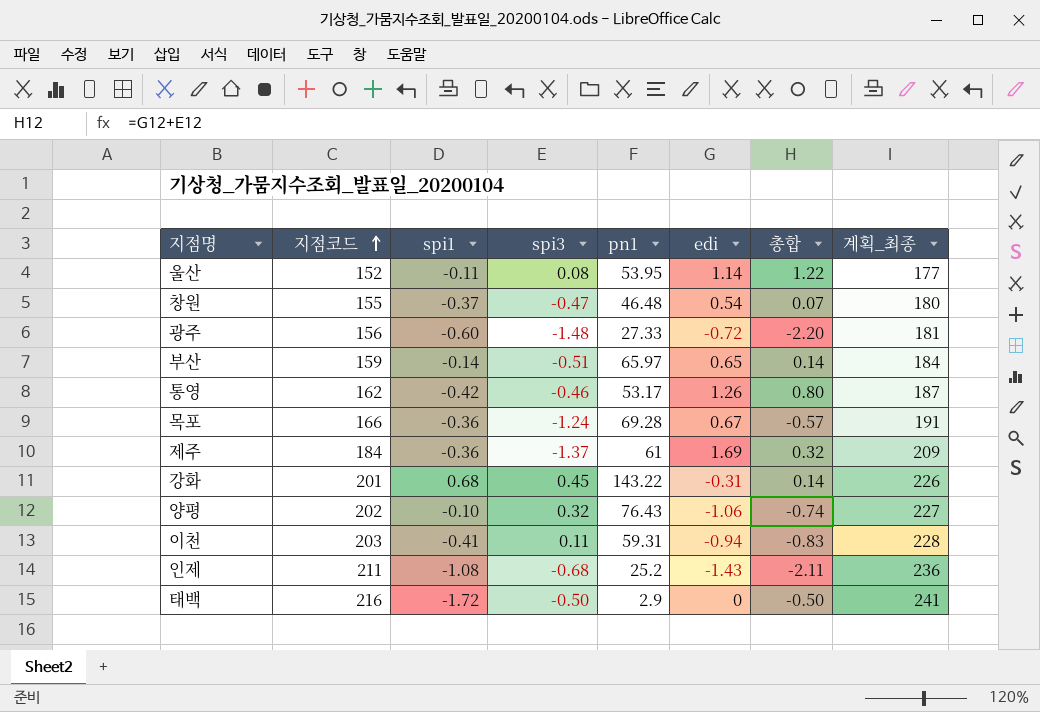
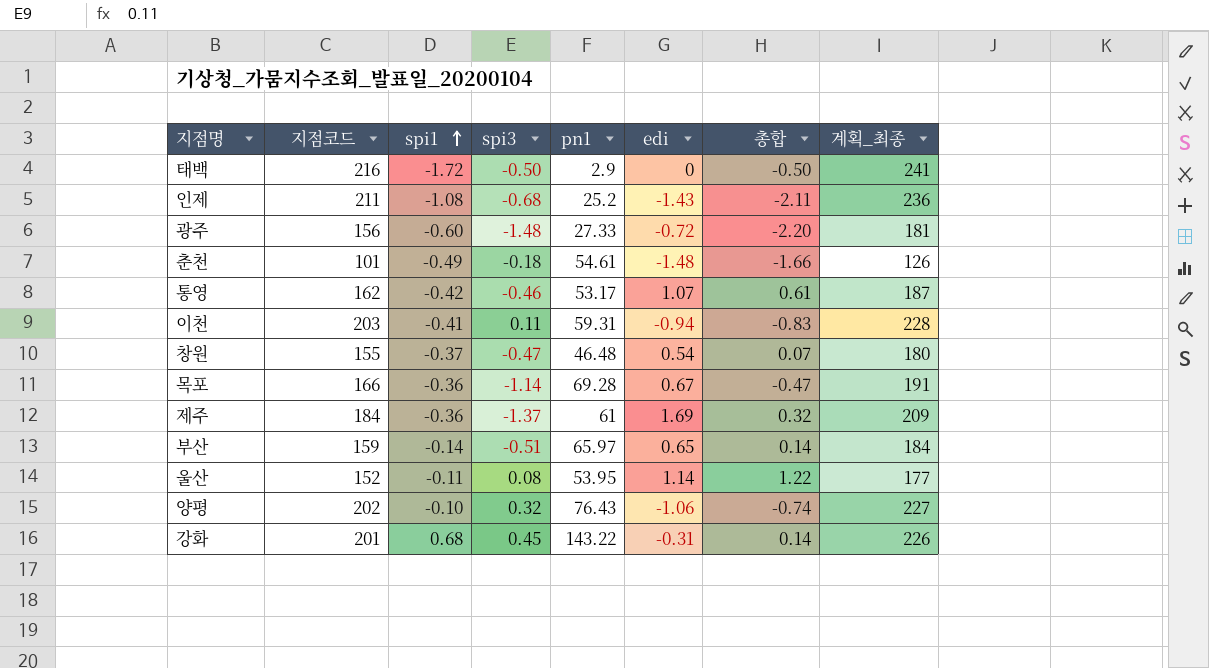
row order: 지점코드 ascending -> spi1 ascending
row 춘천: none -> 101 | -0.49 | -0.18 | 54.61 | -1.48 | -1.66 | 126
통영 | edi: 1.26 -> 1.07
통영 | 총합: 0.80 -> 0.61
목포 | spi3: -1.24 -> -1.14
목포 | 총합: -0.57 -> -0.47

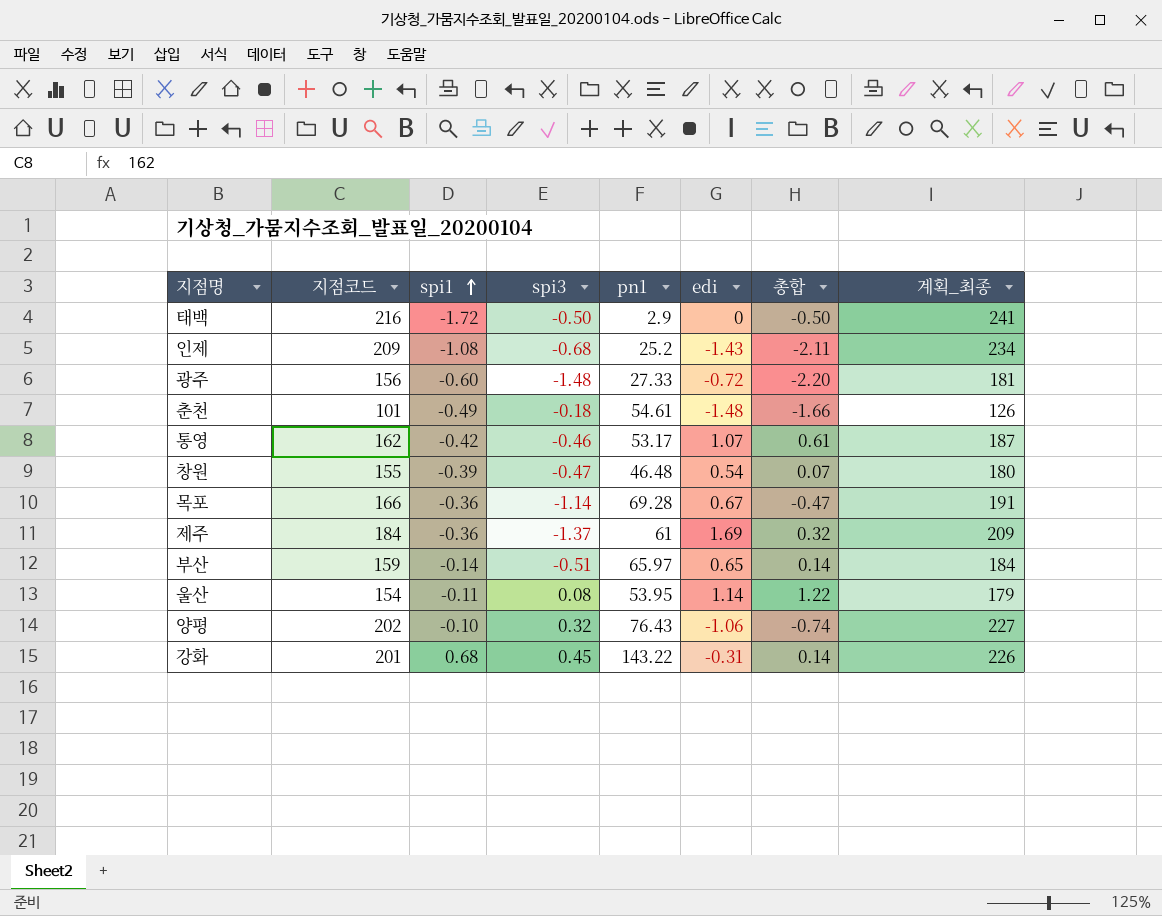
row 이천: 203 | -0.41 | 0.11 | 59.31 | -0.94 | -0.83 | 228 -> none
인제 | 지점코드: 211 -> 209
인제 | 계획_최종: 236 -> 234
창원 | spi1: -0.37 -> -0.39
울산 | 지점코드: 152 -> 154
울산 | 계획_최종: 177 -> 179

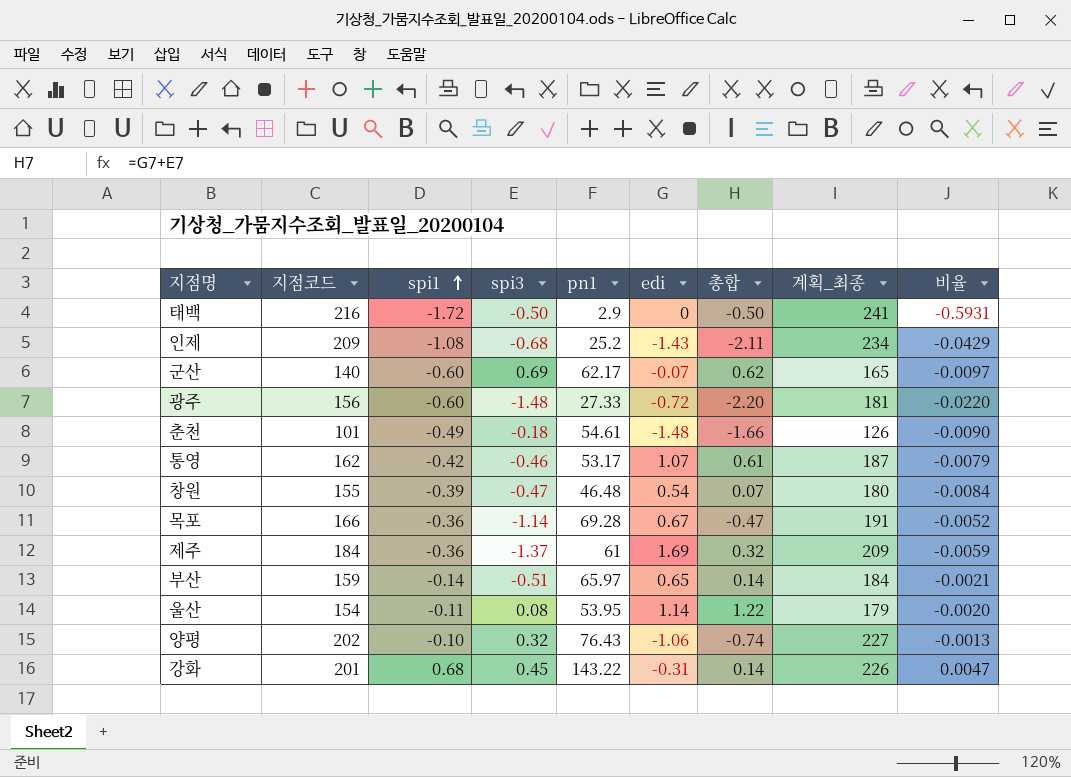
column 비율 | formula: none -> [spi1] / [pn1]
row 군산: none -> 140 | -0.60 | 0.69 | 62.17 | -0.07 | 0.62 | 165 | -0.0097

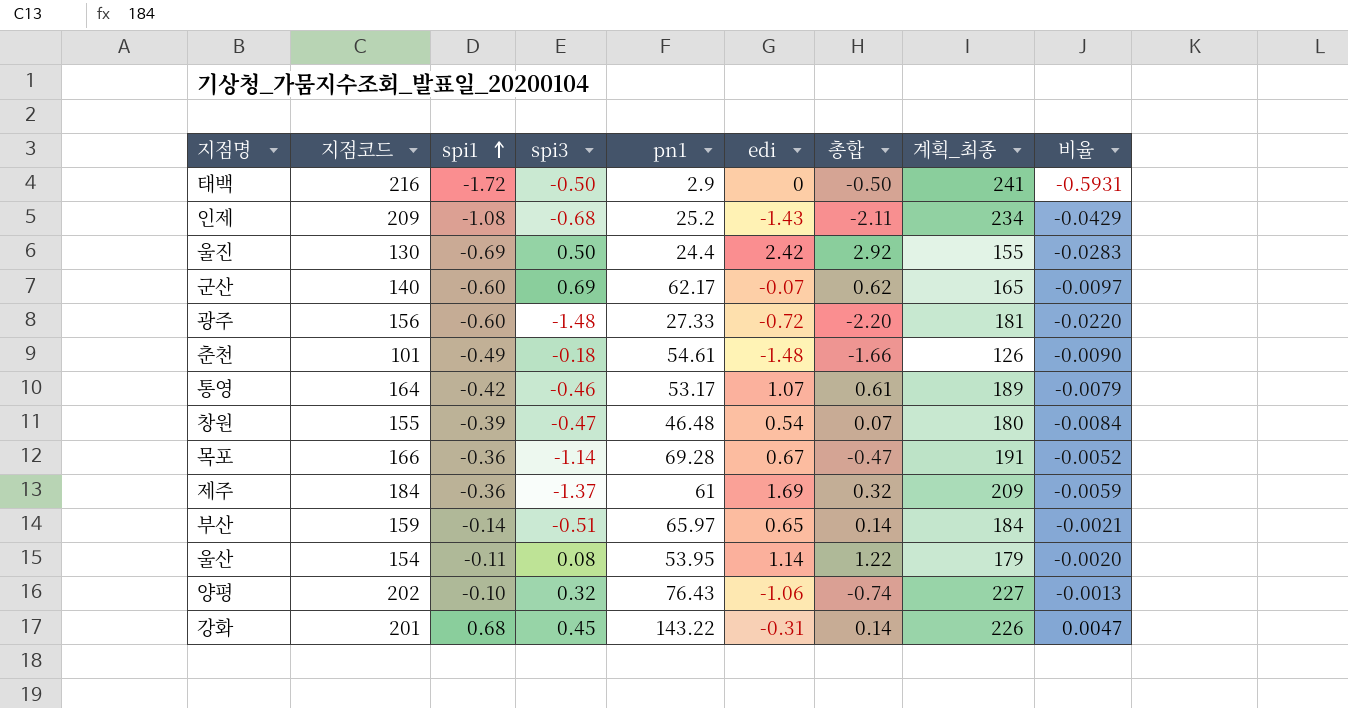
row 울진: none -> 130 | -0.69 | 0.50 | 24.4 | 2.42 | 2.92 | 155 | -0.0283
통영 | 지점코드: 162 -> 164
통영 | 계획_최종: 187 -> 189

